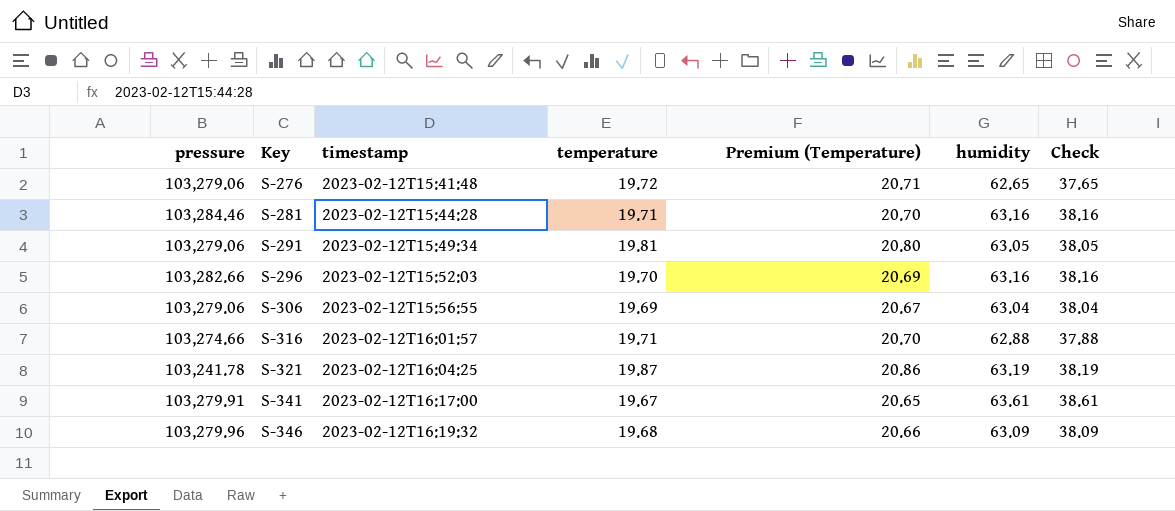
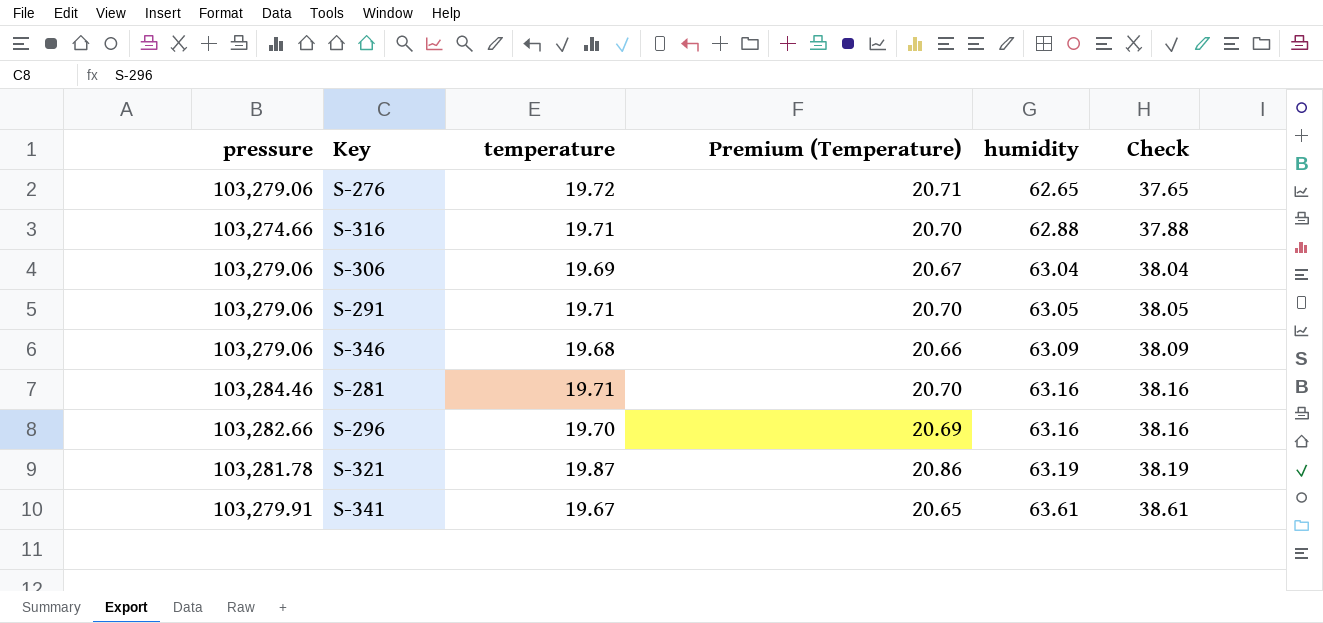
row order: Key ascending -> humidity ascending
column timestamp | position: 3 -> none
S-291 | temperature: 19.81 -> 19.71
S-291 | Premium (Temperature): 20.80 -> 20.70
S-346 | pressure: 103,279.96 -> 103,279.06
S-321 | pressure: 103,241.78 -> 103,281.78

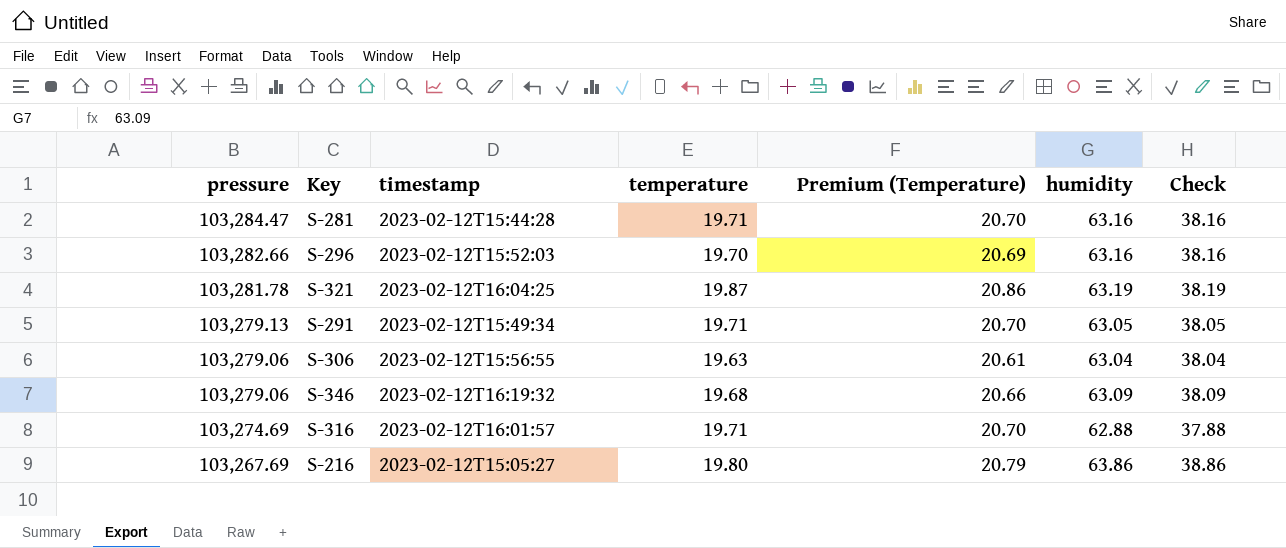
row order: humidity ascending -> pressure descending
column timestamp | position: none -> 3
row S-276: 103,279.06 | 19.72 | 20.71 | 62.65 | 37.65 -> none
row S-341: 103,279.91 | 19.67 | 20.65 | 63.61 | 38.61 -> none
S-281 | pressure: 103,284.46 -> 103,284.47
S-291 | pressure: 103,279.06 -> 103,279.13
S-306 | temperature: 19.69 -> 19.63
S-306 | Premium (Temperature): 20.67 -> 20.61
S-316 | pressure: 103,274.66 -> 103,274.69
row S-216: none -> 103,267.69 | 2023-02-12T15:05:27 | 19.80 | 20.79 | 63.86 | 38.86

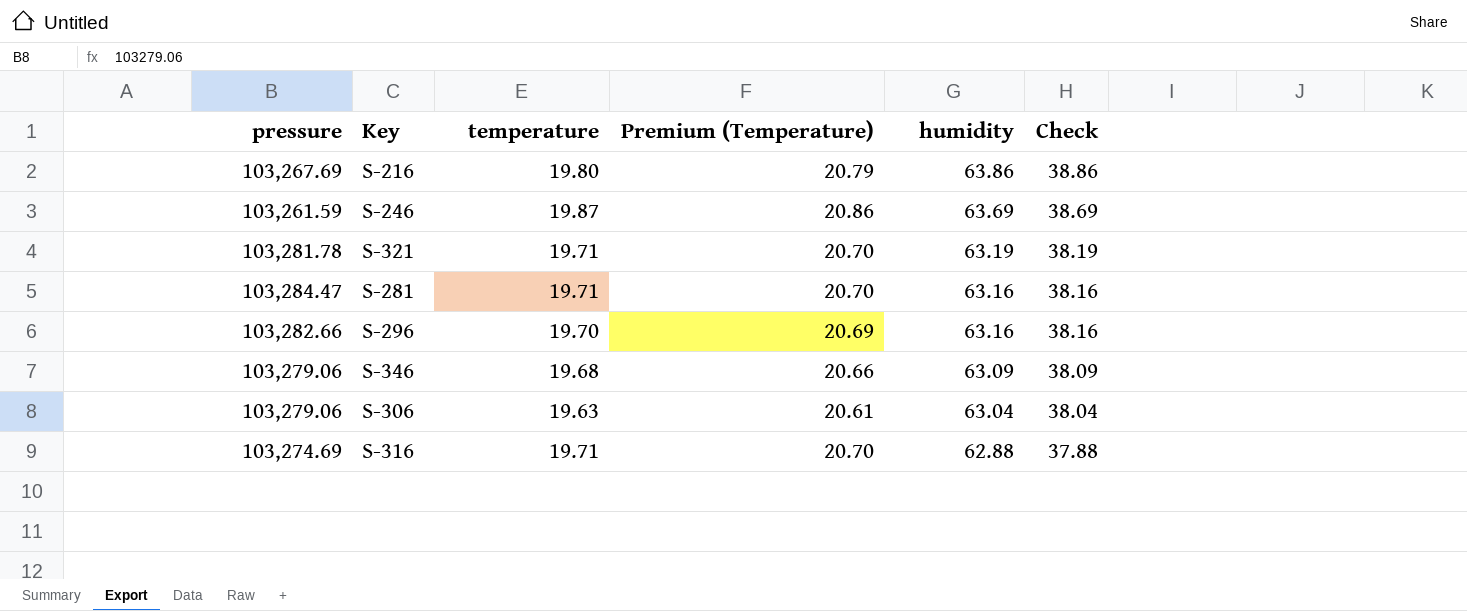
row order: pressure descending -> humidity descending
column timestamp | position: 3 -> none
row S-291: 103,279.13 | 2023-02-12T15:49:34 | 19.71 | 20.70 | 63.05 | 38.05 -> none
row S-246: none -> 103,261.59 | 19.87 | 20.86 | 63.69 | 38.69
S-321 | temperature: 19.87 -> 19.71
S-321 | Premium (Temperature): 20.86 -> 20.70

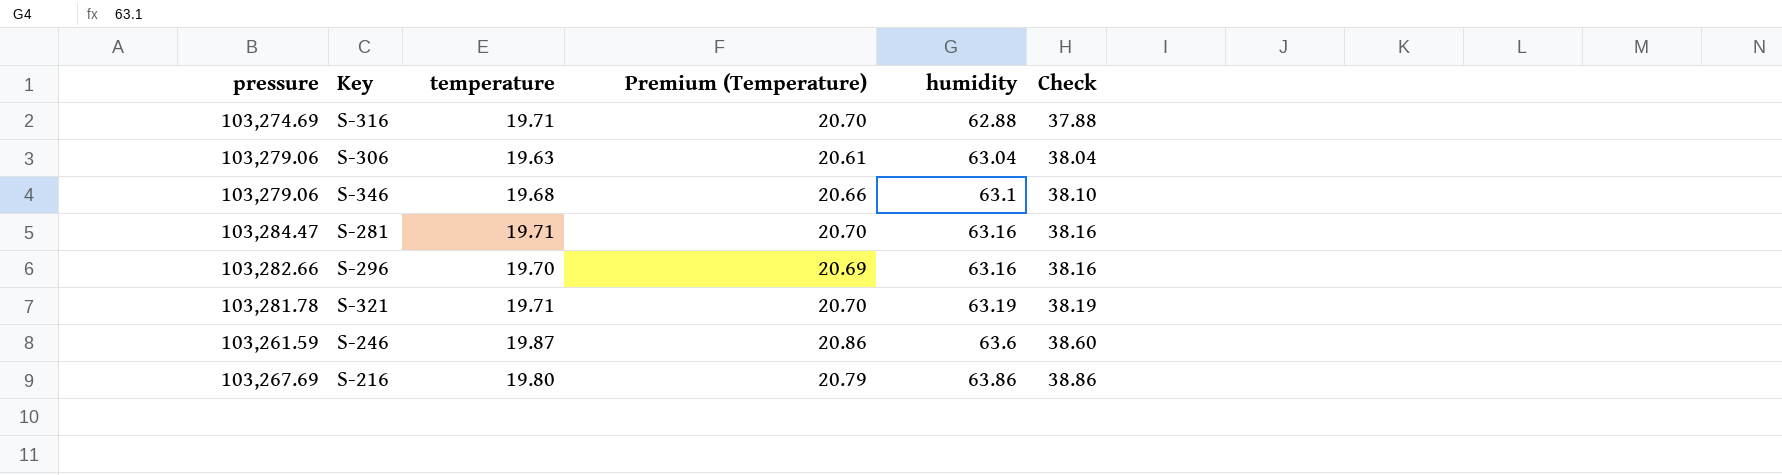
row order: humidity descending -> humidity ascending
S-346 | humidity: 63.09 -> 63.1
S-346 | Check: 38.09 -> 38.10
S-246 | humidity: 63.69 -> 63.6
S-246 | Check: 38.69 -> 38.60

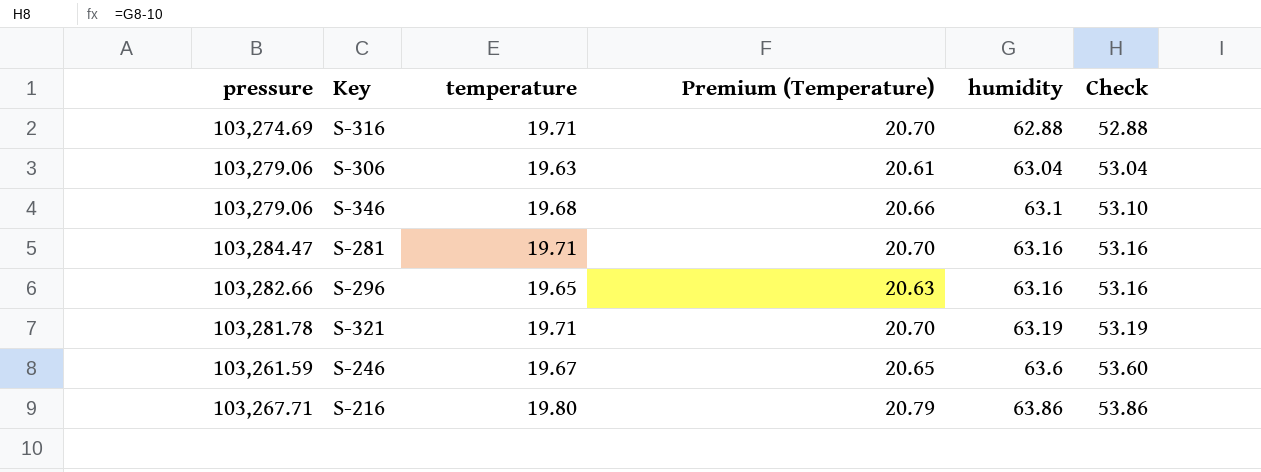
column Check | formula: [humidity] - 25 -> [humidity] - 10
S-296 | temperature: 19.70 -> 19.65
S-296 | Premium (Temperature): 20.69 -> 20.63
S-246 | temperature: 19.87 -> 19.67
S-246 | Premium (Temperature): 20.86 -> 20.65
S-216 | pressure: 103,267.69 -> 103,267.71

